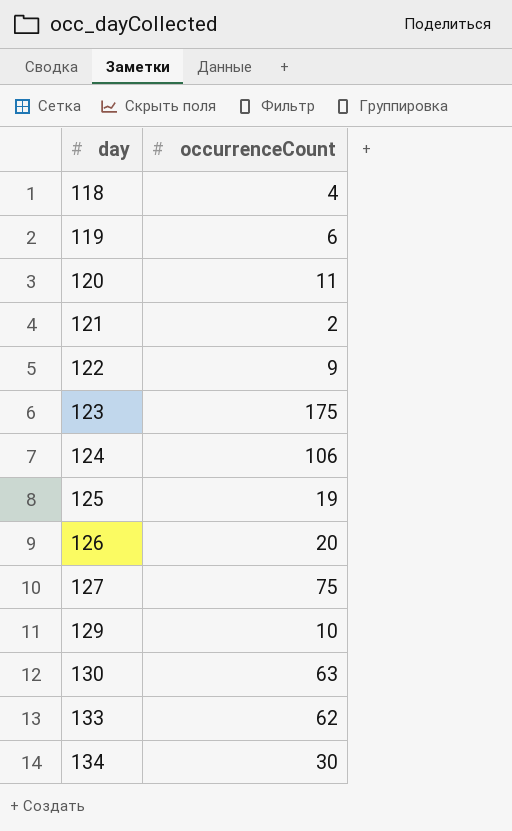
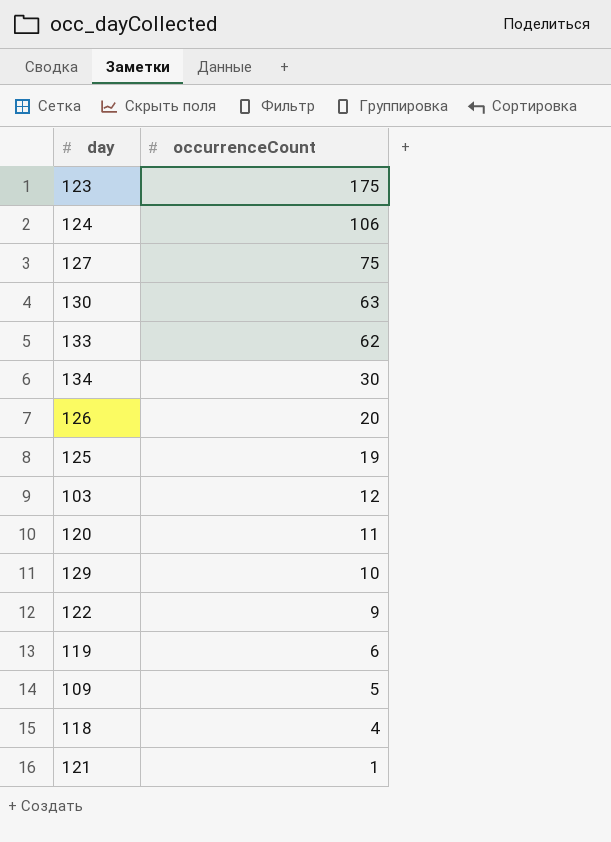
row order: day ascending -> occurrenceCount descending
row 103: none -> 12
row 109: none -> 5
121 | occurrenceCount: 2 -> 1

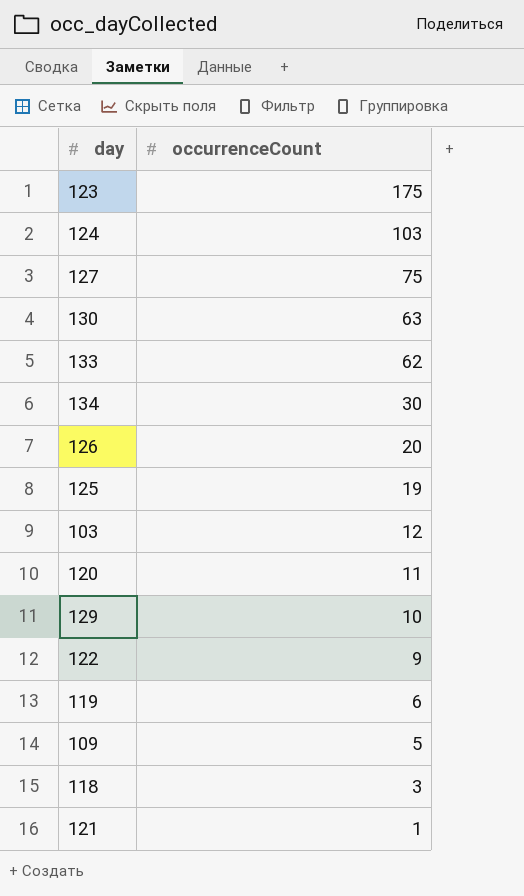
124 | occurrenceCount: 106 -> 103
118 | occurrenceCount: 4 -> 3

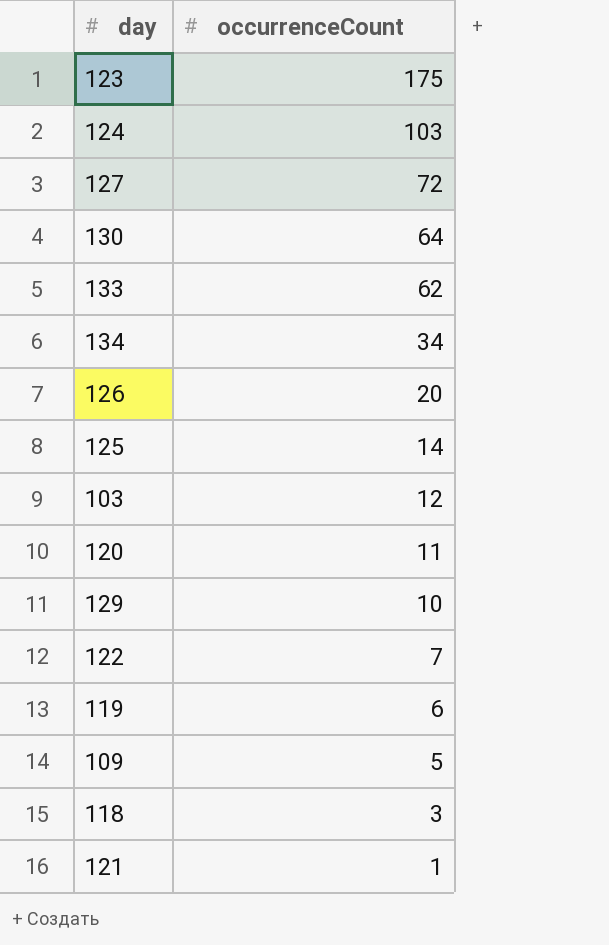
127 | occurrenceCount: 75 -> 72
130 | occurrenceCount: 63 -> 64
134 | occurrenceCount: 30 -> 34
125 | occurrenceCount: 19 -> 14
122 | occurrenceCount: 9 -> 7

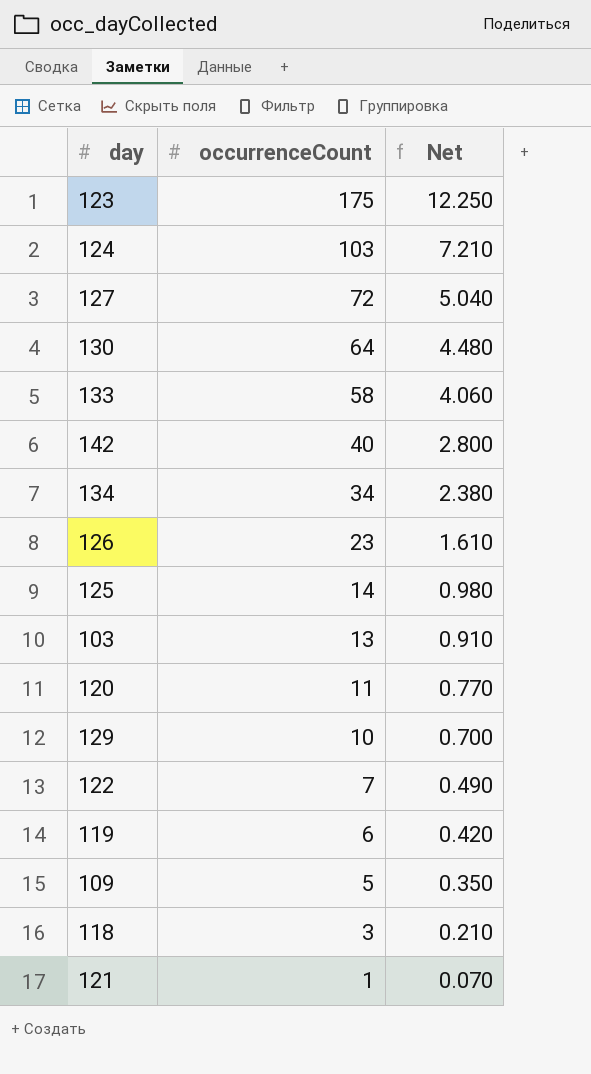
column Net | formula: none -> [occurrenceCount] * 0.07
133 | occurrenceCount: 62 -> 58
row 142: none -> 40 | 2.800
126 | occurrenceCount: 20 -> 23
103 | occurrenceCount: 12 -> 13

